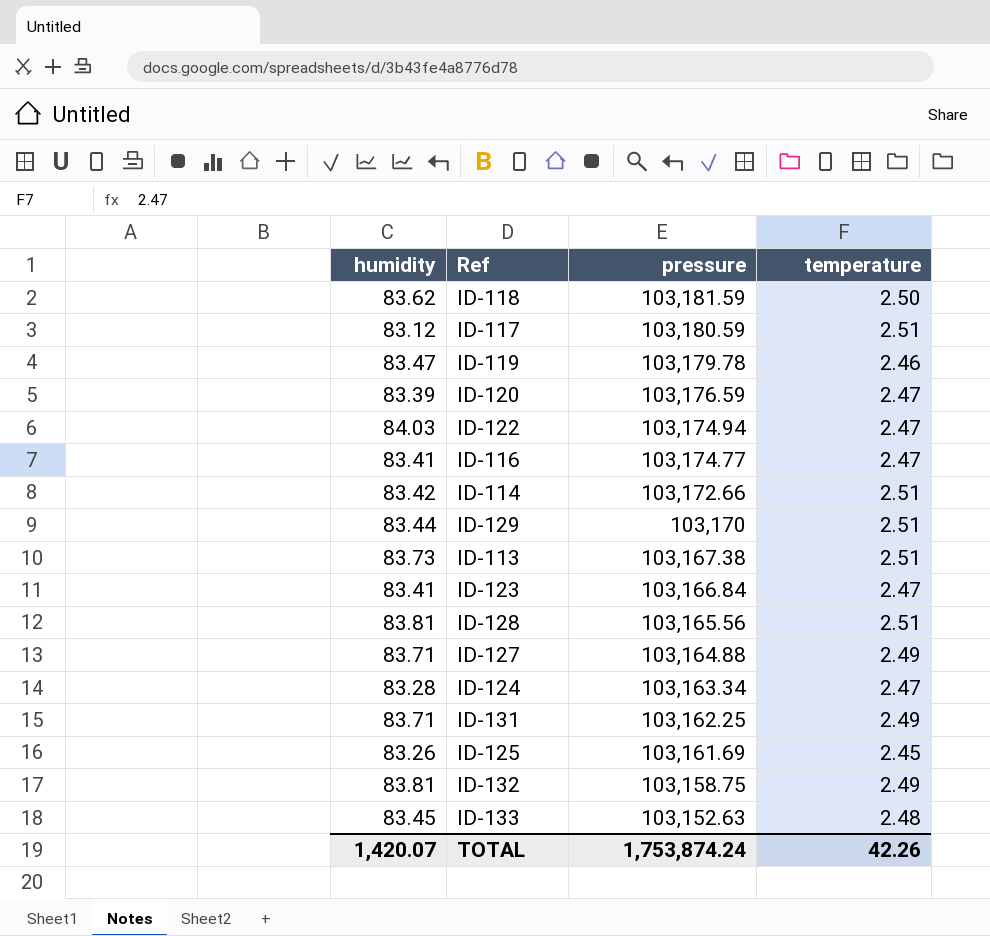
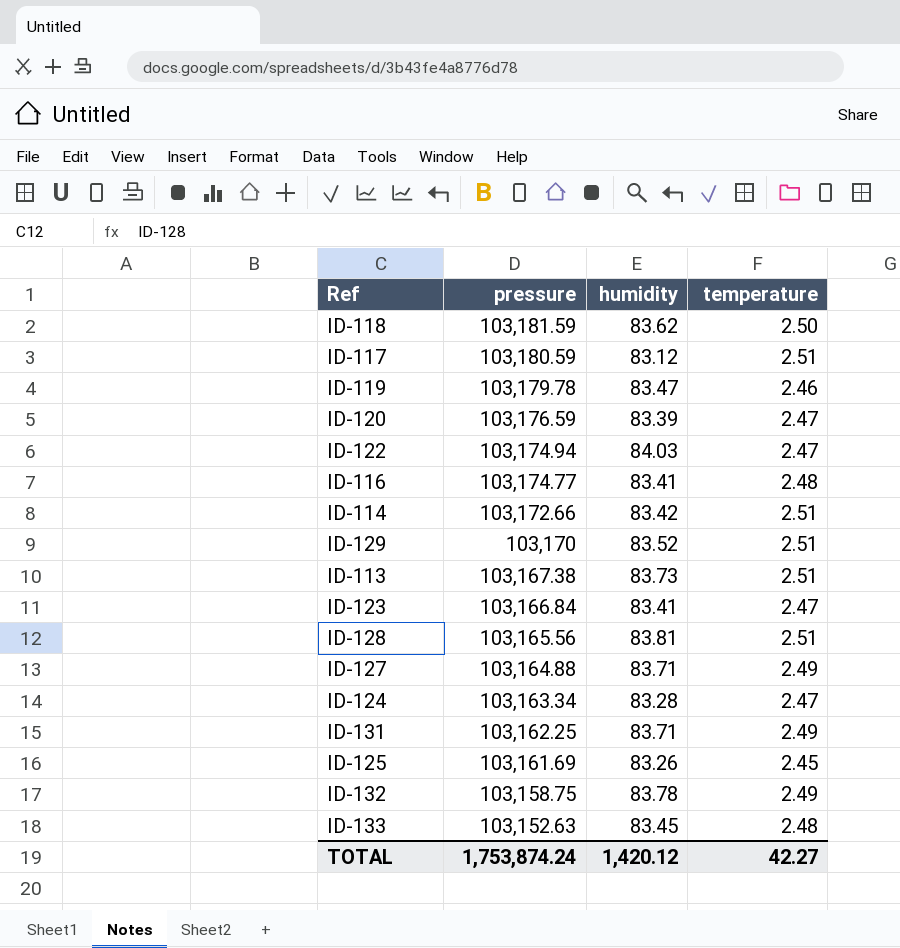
column humidity | position: 1 -> 3
ID-116 | temperature: 2.47 -> 2.48
ID-129 | humidity: 83.44 -> 83.52
ID-132 | humidity: 83.81 -> 83.78
TOTAL | humidity: 1,420.07 -> 1,420.12
TOTAL | temperature: 42.26 -> 42.27

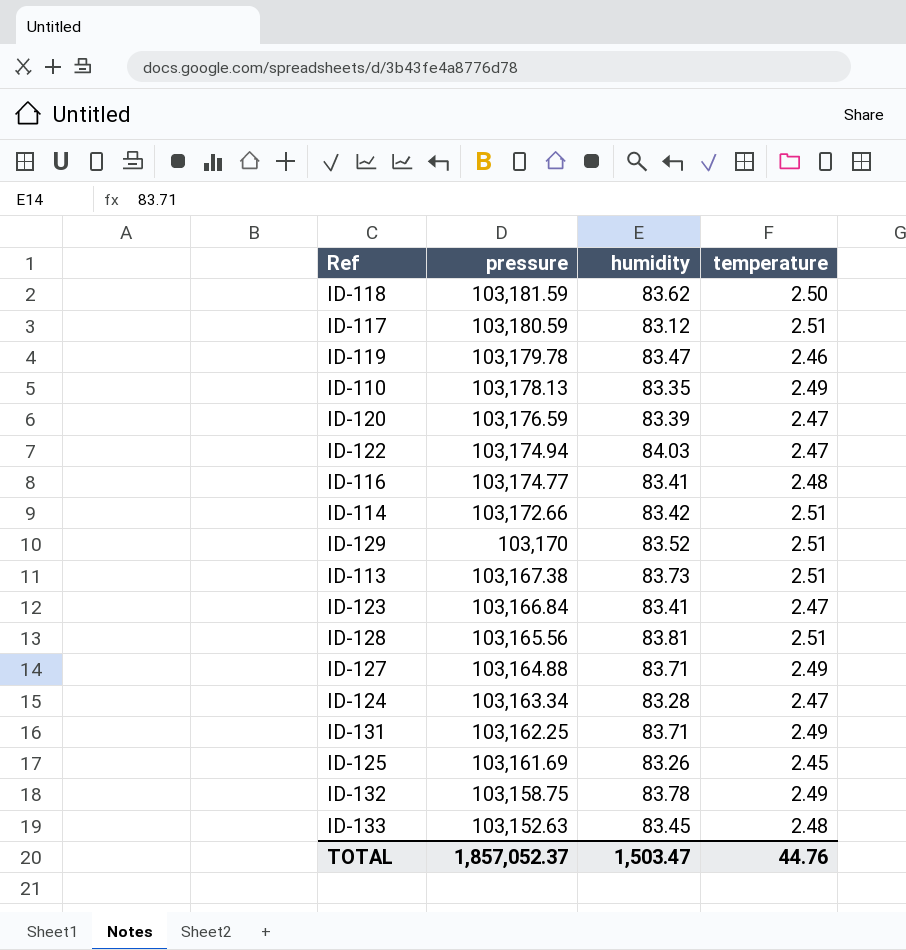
row ID-110: none -> 103,178.13 | 83.35 | 2.49
TOTAL | pressure: 1,753,874.24 -> 1,857,052.37
TOTAL | humidity: 1,420.12 -> 1,503.47
TOTAL | temperature: 42.27 -> 44.76

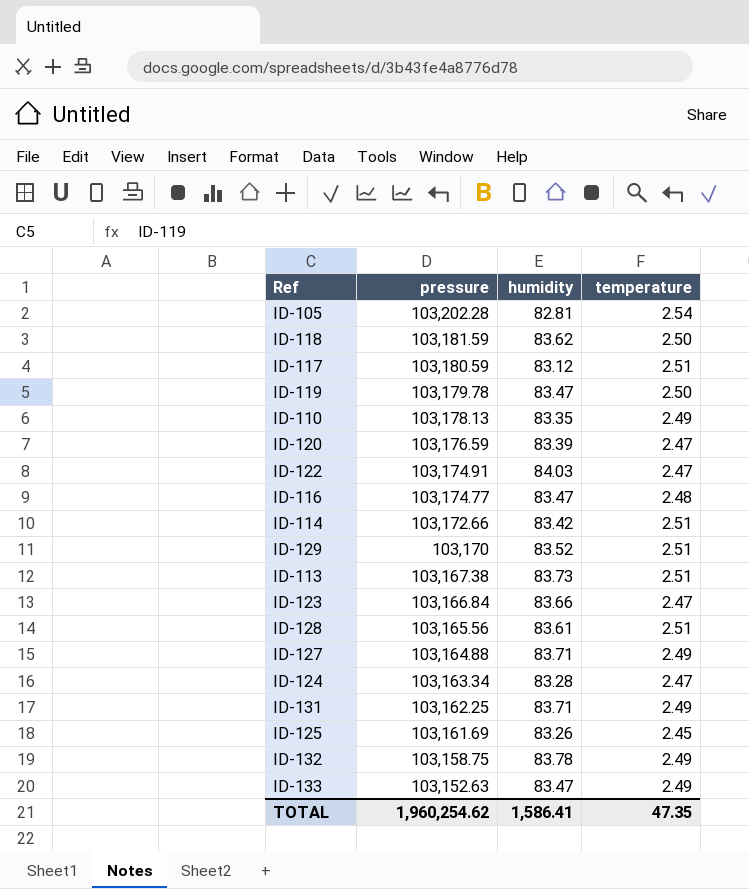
row ID-105: none -> 103,202.28 | 82.81 | 2.54
ID-119 | temperature: 2.46 -> 2.50
ID-122 | pressure: 103,174.94 -> 103,174.91
ID-116 | humidity: 83.41 -> 83.47
ID-123 | humidity: 83.41 -> 83.66
ID-128 | humidity: 83.81 -> 83.61
ID-133 | humidity: 83.45 -> 83.47
ID-133 | temperature: 2.48 -> 2.49
TOTAL | pressure: 1,857,052.37 -> 1,960,254.62
TOTAL | humidity: 1,503.47 -> 1,586.41
TOTAL | temperature: 44.76 -> 47.35

